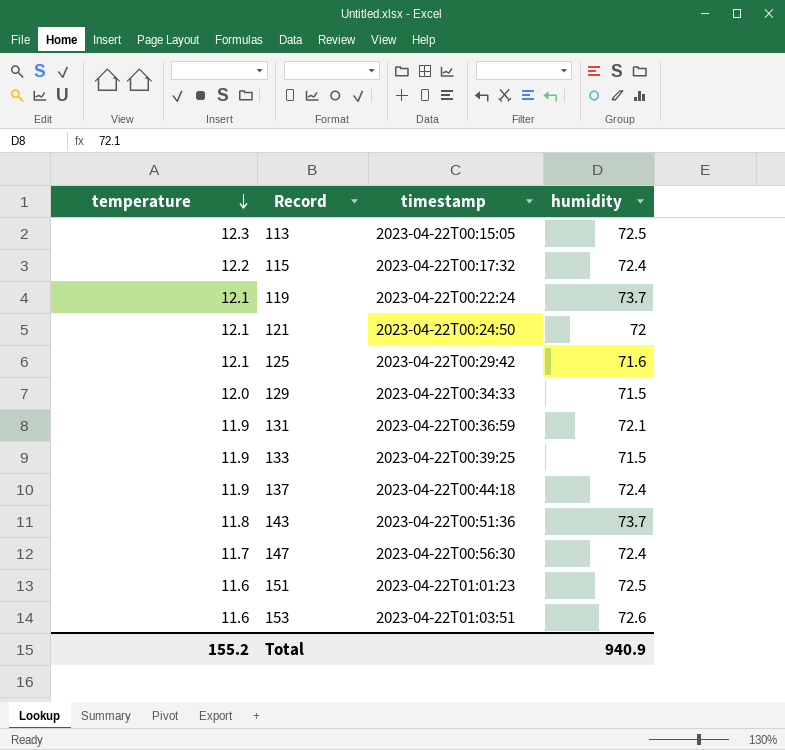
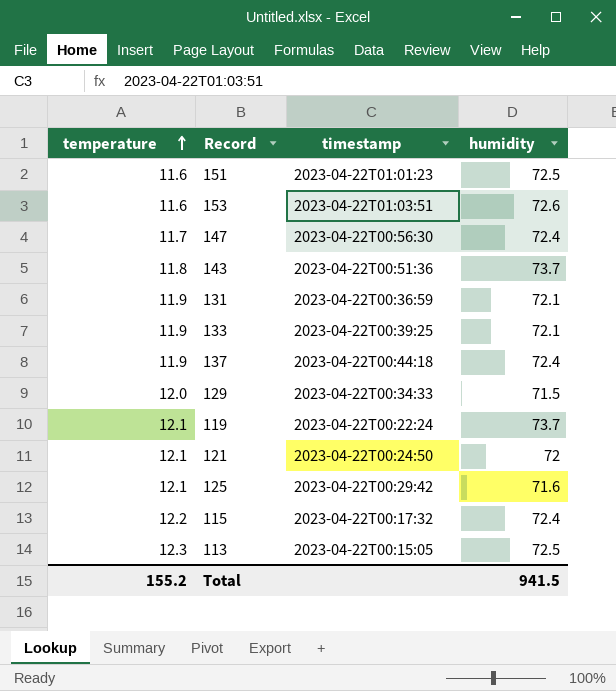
row order: temperature descending -> temperature ascending
133 | humidity: 71.5 -> 72.1
Total | humidity: 940.9 -> 941.5

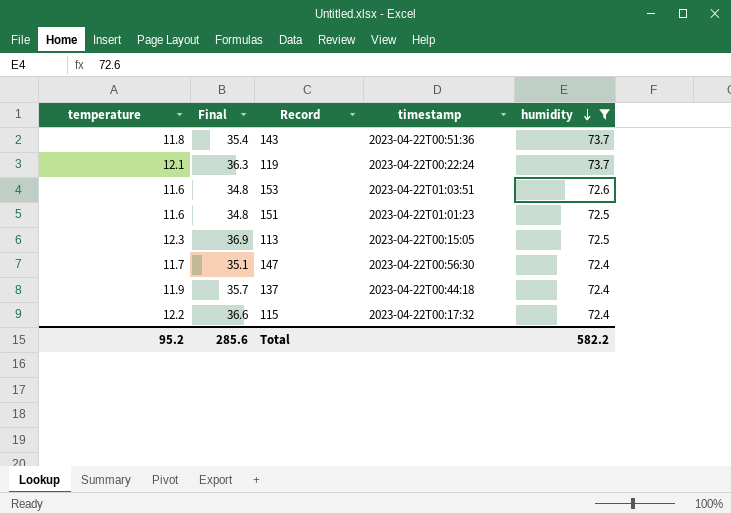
filter: none -> humidity >= 72.4
row order: temperature ascending -> humidity descending
column Final | formula: none -> [temperature] * 3
Total | temperature: 155.2 -> 95.2
Total | humidity: 941.5 -> 582.2

